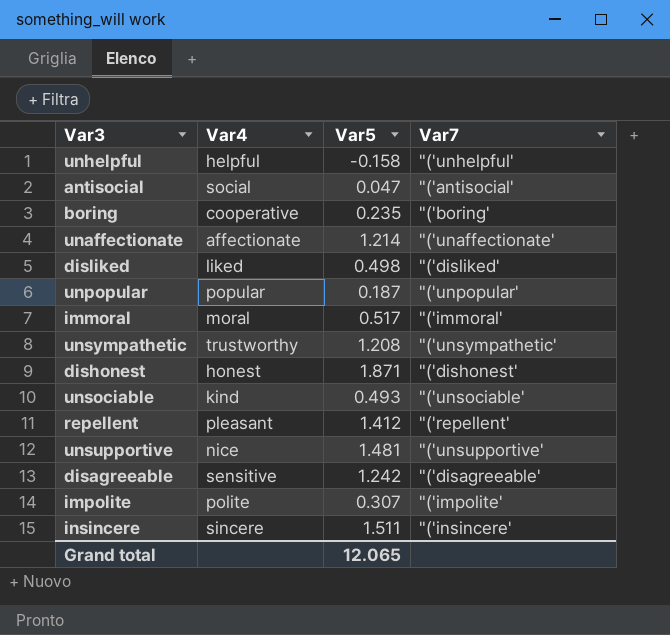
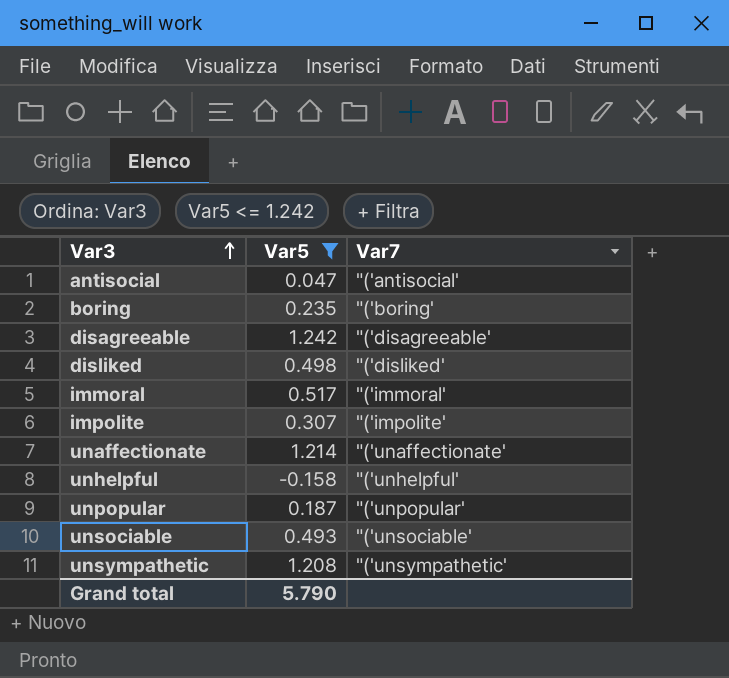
filter: none -> Var5 <= 1.242
row order: none -> Var3 ascending
column Var4 | position: 2 -> none
Grand total | Var5: 12.065 -> 5.790

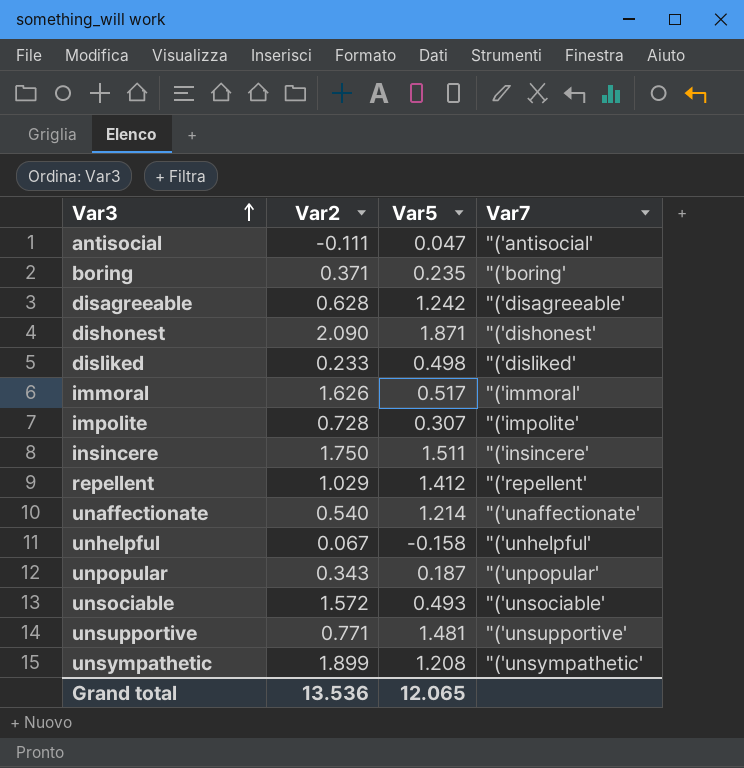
filter: Var5 <= 1.242 -> none
column Var2 | position: none -> 2
Grand total | Var5: 5.790 -> 12.065

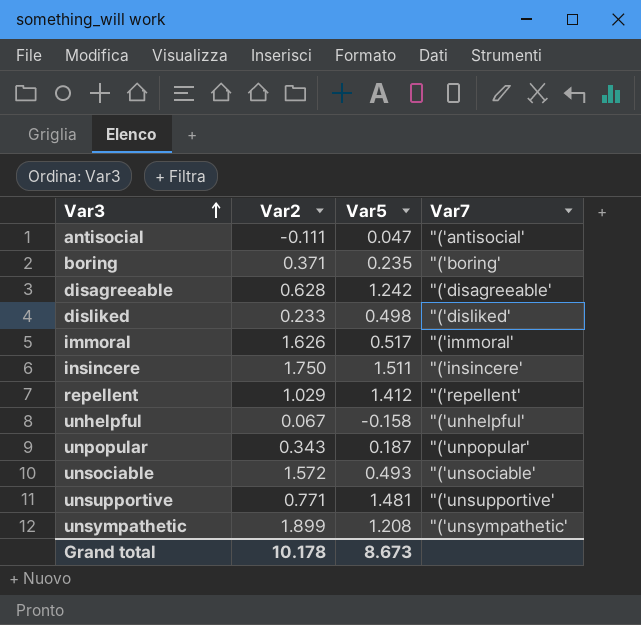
row dishonest: 2.090 | 1.871 | "('dishonest' -> none
row impolite: 0.728 | 0.307 | "('impolite' -> none
row unaffectionate: 0.540 | 1.214 | "('unaffectionate' -> none
Grand total | Var2: 13.536 -> 10.178
Grand total | Var5: 12.065 -> 8.673

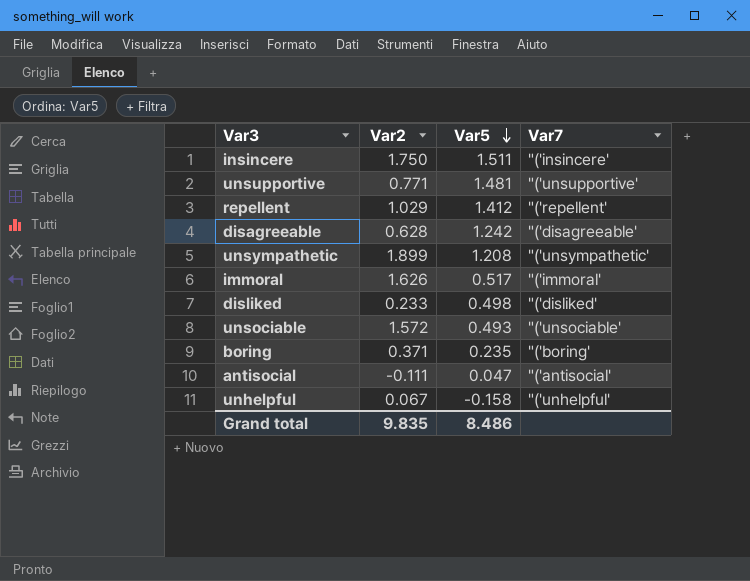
row order: Var3 ascending -> Var5 descending
row unpopular: 0.343 | 0.187 | "('unpopular' -> none
Grand total | Var2: 10.178 -> 9.835
Grand total | Var5: 8.673 -> 8.486

